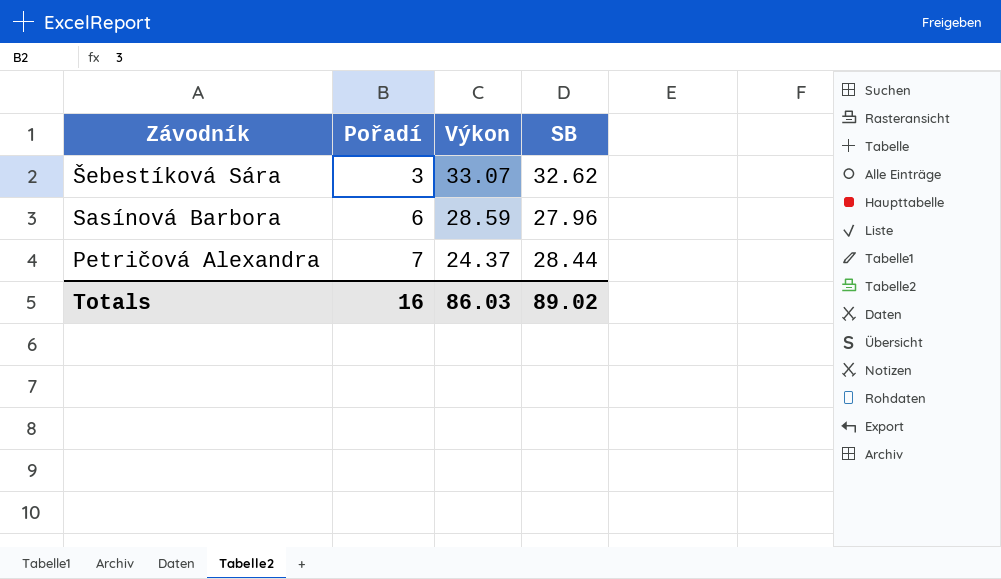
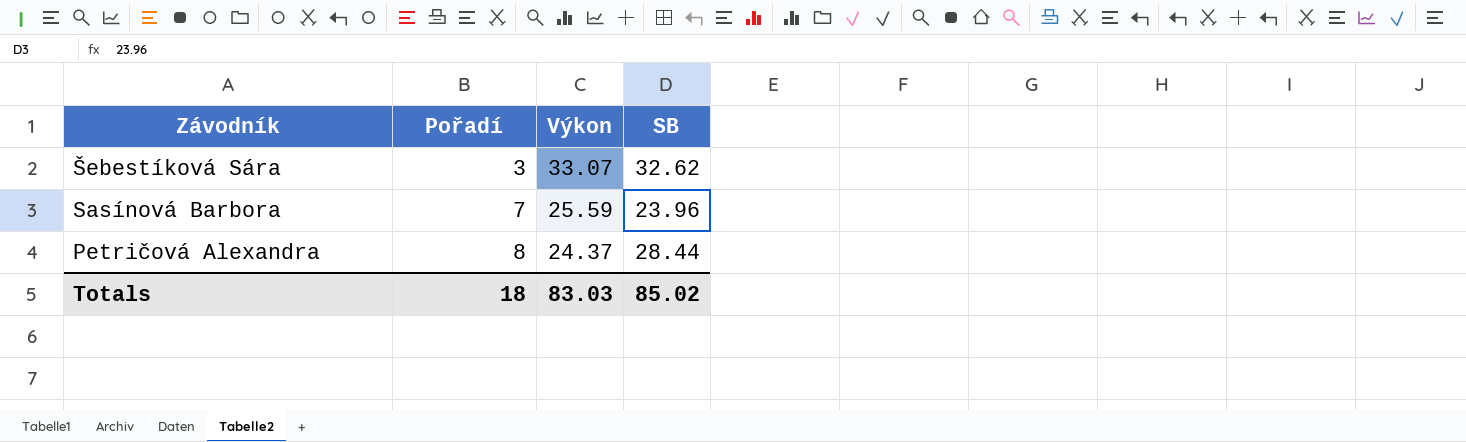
Sasínová Barbora | Pořadí: 6 -> 7
Sasínová Barbora | Výkon: 28.59 -> 25.59
Sasínová Barbora | SB: 27.96 -> 23.96
Petričová Alexandra | Pořadí: 7 -> 8
Totals | Pořadí: 16 -> 18
Totals | Výkon: 86.03 -> 83.03
Totals | SB: 89.02 -> 85.02

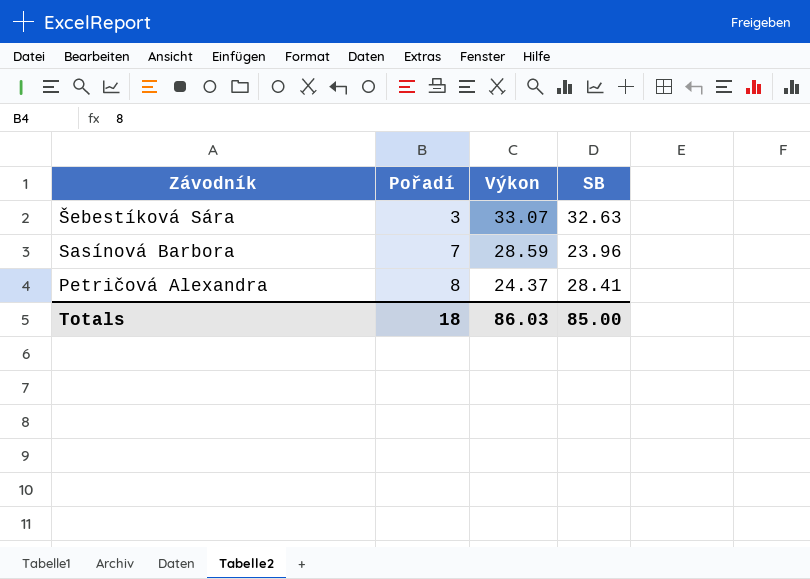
Šebestíková Sára | SB: 32.62 -> 32.63
Sasínová Barbora | Výkon: 25.59 -> 28.59
Petričová Alexandra | SB: 28.44 -> 28.41
Totals | Výkon: 83.03 -> 86.03
Totals | SB: 85.02 -> 85.00

